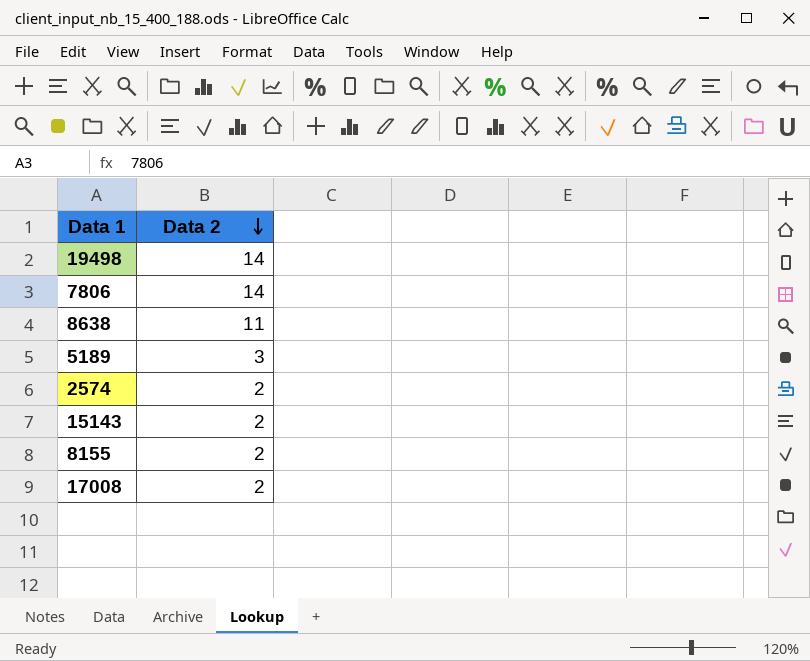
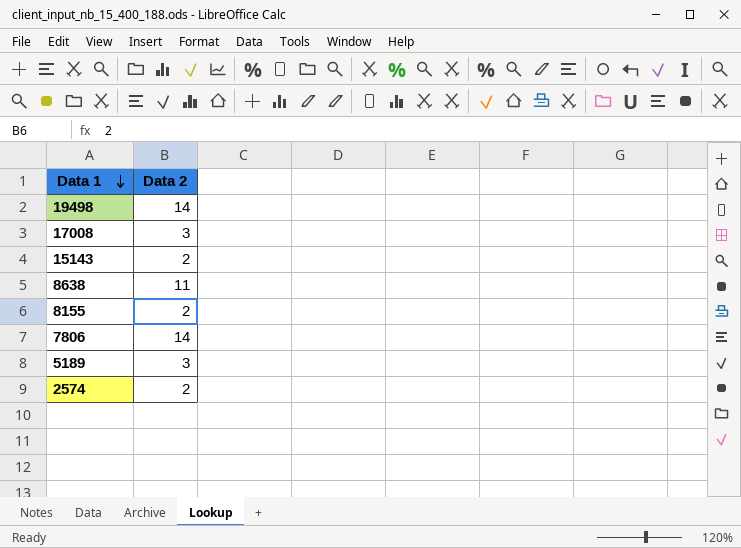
row order: Data 2 descending -> Data 1 descending
17008 | Data 2: 2 -> 3

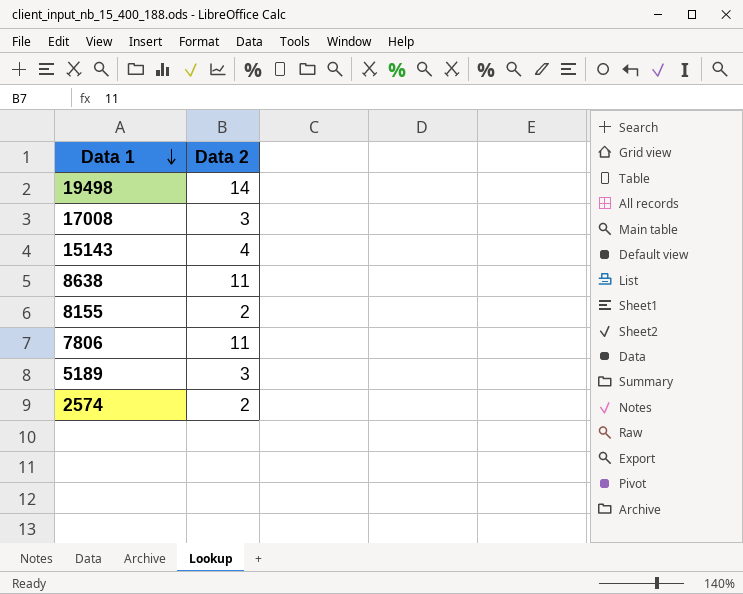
15143 | Data 2: 2 -> 4
7806 | Data 2: 14 -> 11

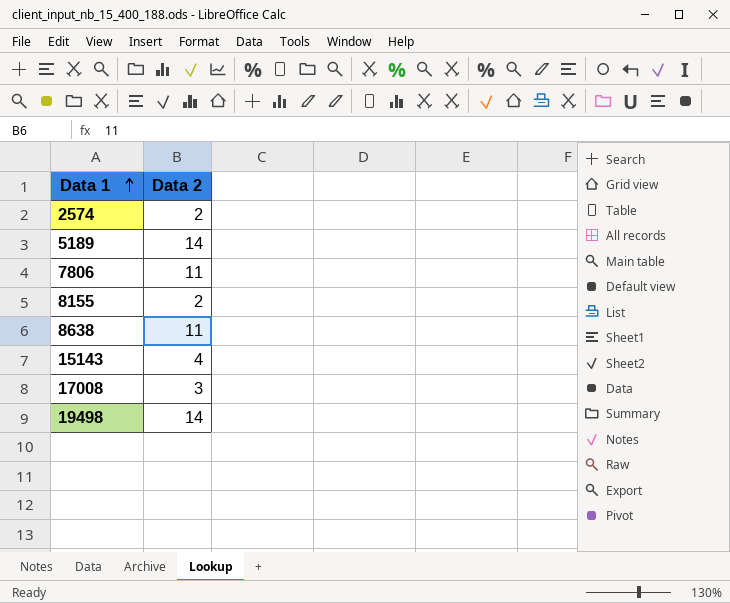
row order: Data 1 descending -> Data 1 ascending
5189 | Data 2: 3 -> 14

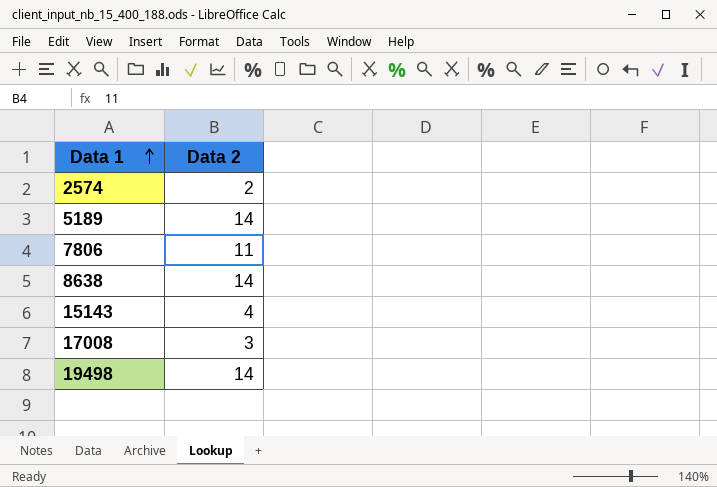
row 8155: 2 -> none
8638 | Data 2: 11 -> 14

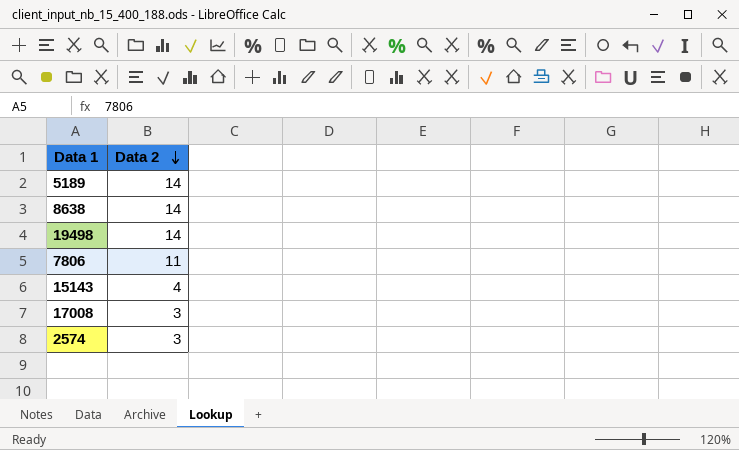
row order: Data 1 ascending -> Data 2 descending
2574 | Data 2: 2 -> 3

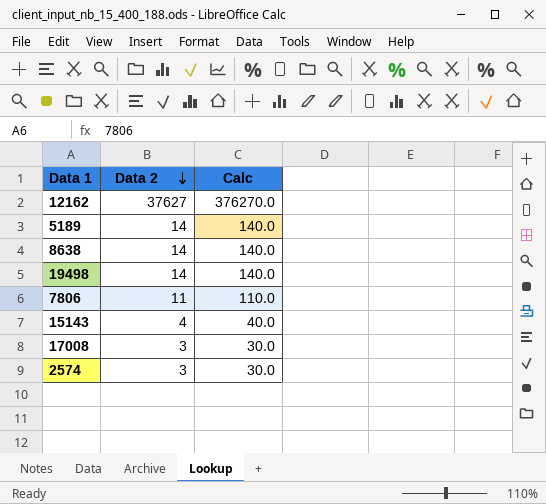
column Calc | formula: none -> [Data 2] * 10
row 12162: none -> 37627 | 376270.0

